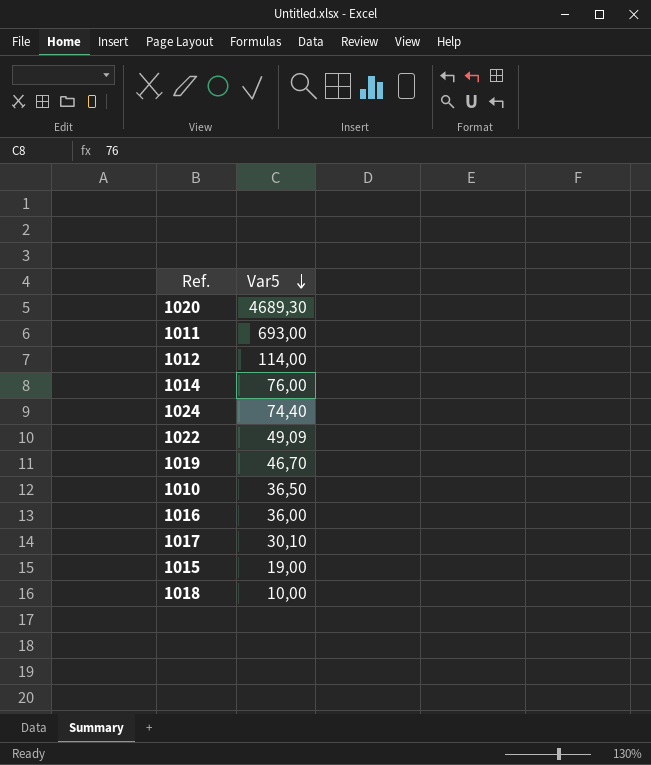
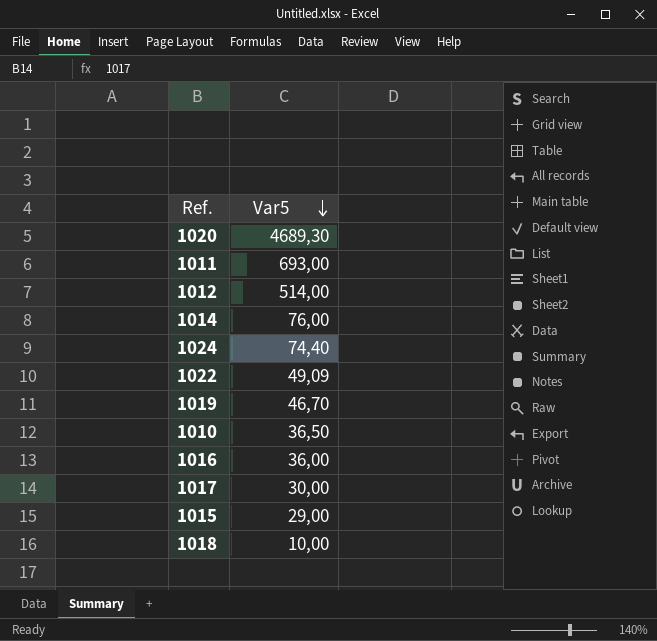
1012 | Var5: 114,00 -> 514,00
1017 | Var5: 30,10 -> 30,00
1015 | Var5: 19,00 -> 29,00

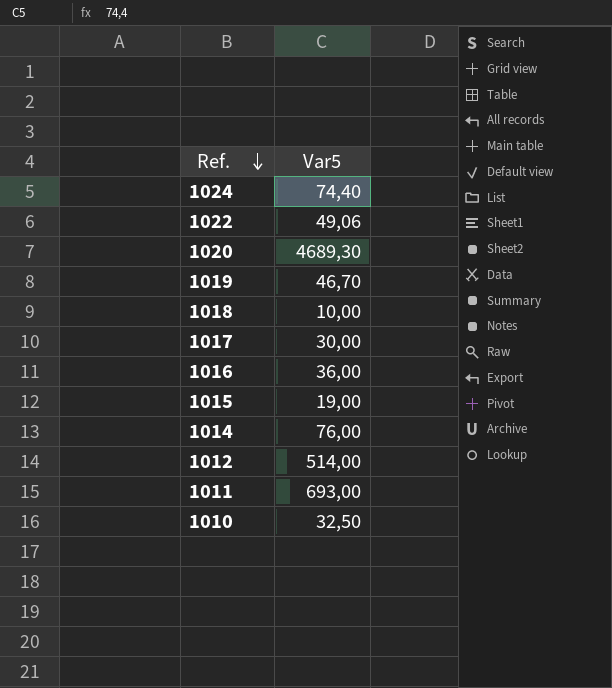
row order: Var5 descending -> Ref. descending
1022 | Var5: 49,09 -> 49,06
1015 | Var5: 29,00 -> 19,00
1010 | Var5: 36,50 -> 32,50

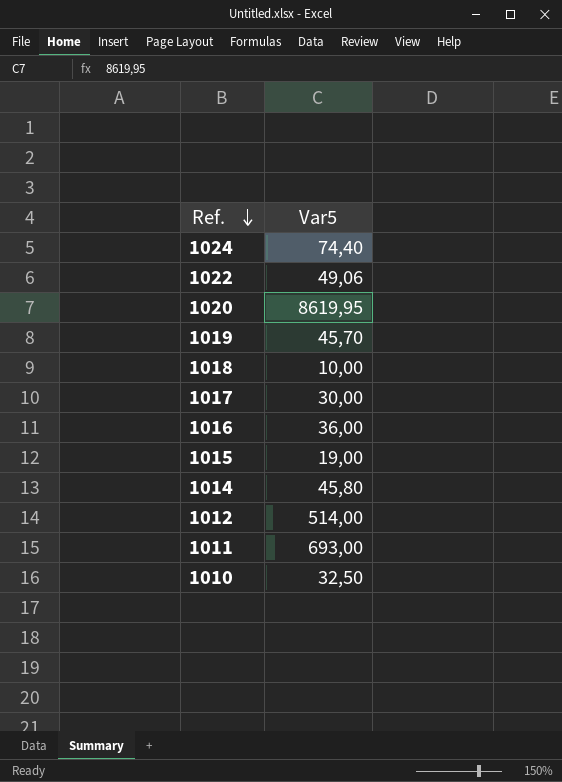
1020 | Var5: 4689,30 -> 8619,95
1019 | Var5: 46,70 -> 45,70
1014 | Var5: 76,00 -> 45,80

